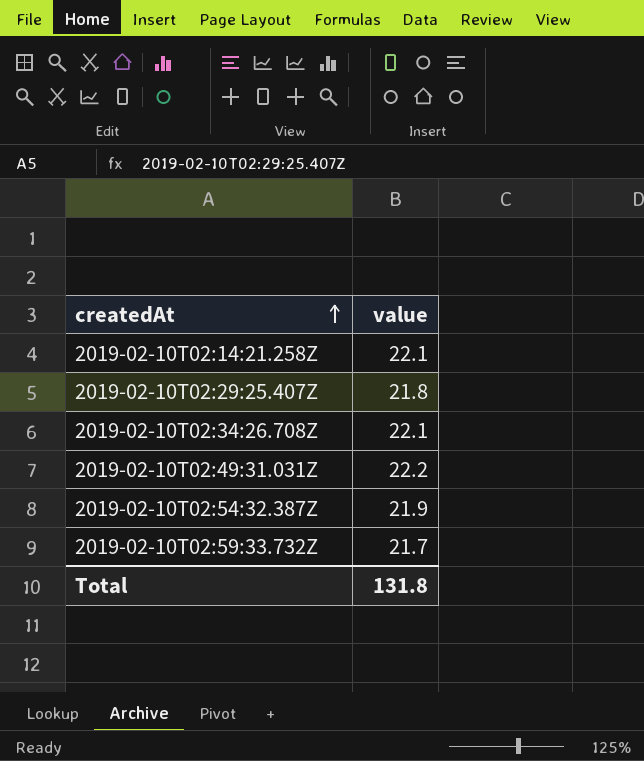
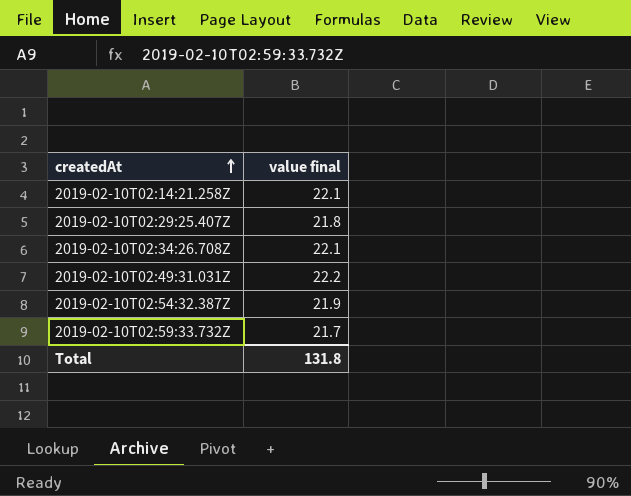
column name: value -> value final

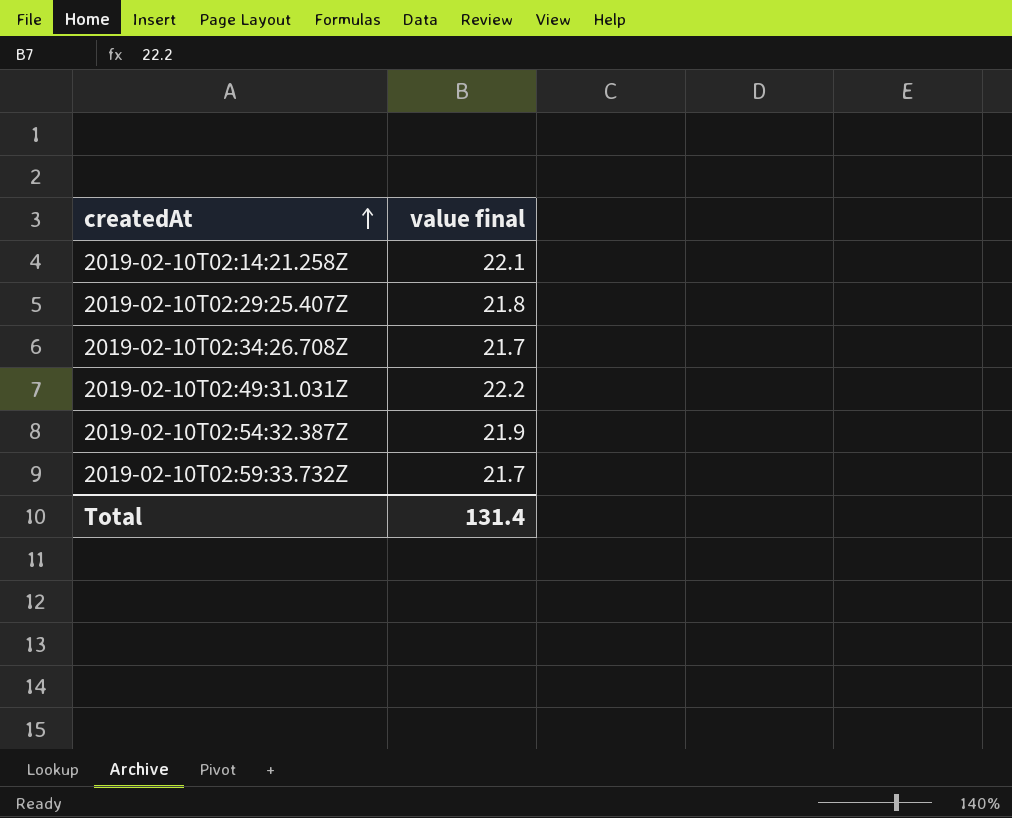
2019-02-10T02:34:26.708Z | value final: 22.1 -> 21.7
Total | value final: 131.8 -> 131.4

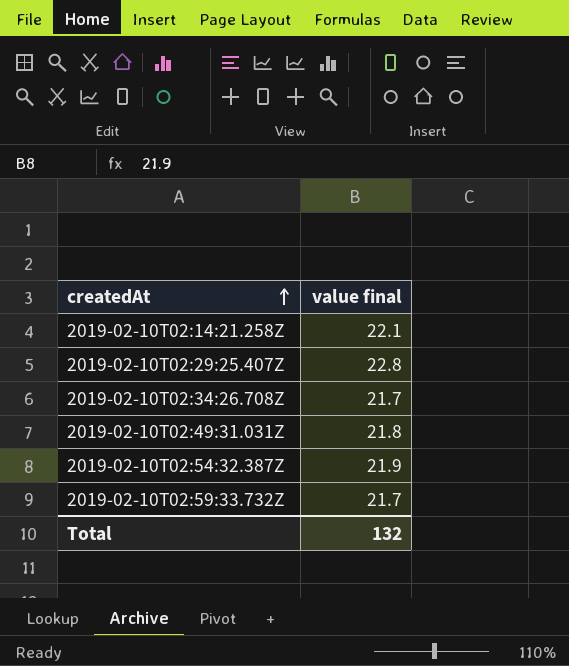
2019-02-10T02:29:25.407Z | value final: 21.8 -> 22.8
2019-02-10T02:49:31.031Z | value final: 22.2 -> 21.8
Total | value final: 131.4 -> 132

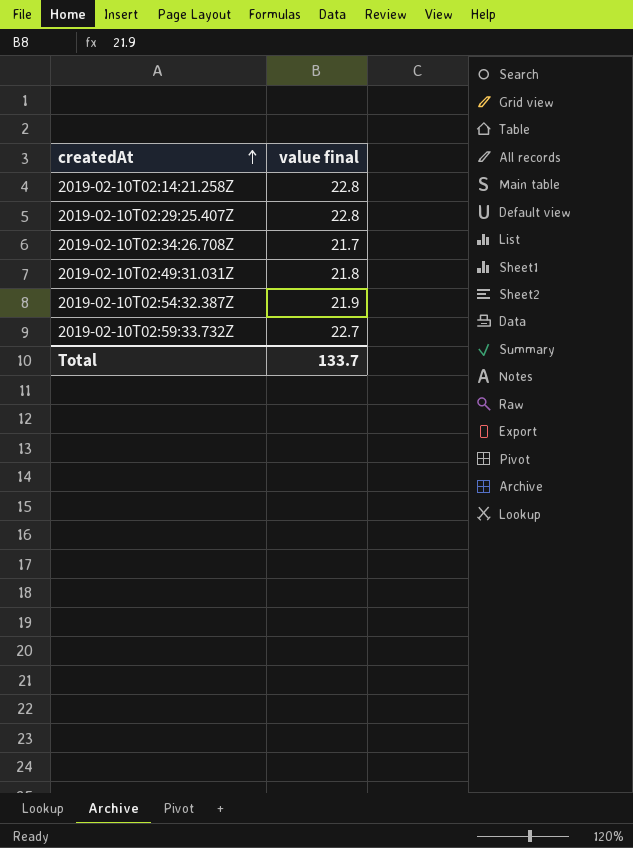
2019-02-10T02:14:21.258Z | value final: 22.1 -> 22.8
2019-02-10T02:59:33.732Z | value final: 21.7 -> 22.7
Total | value final: 132 -> 133.7

